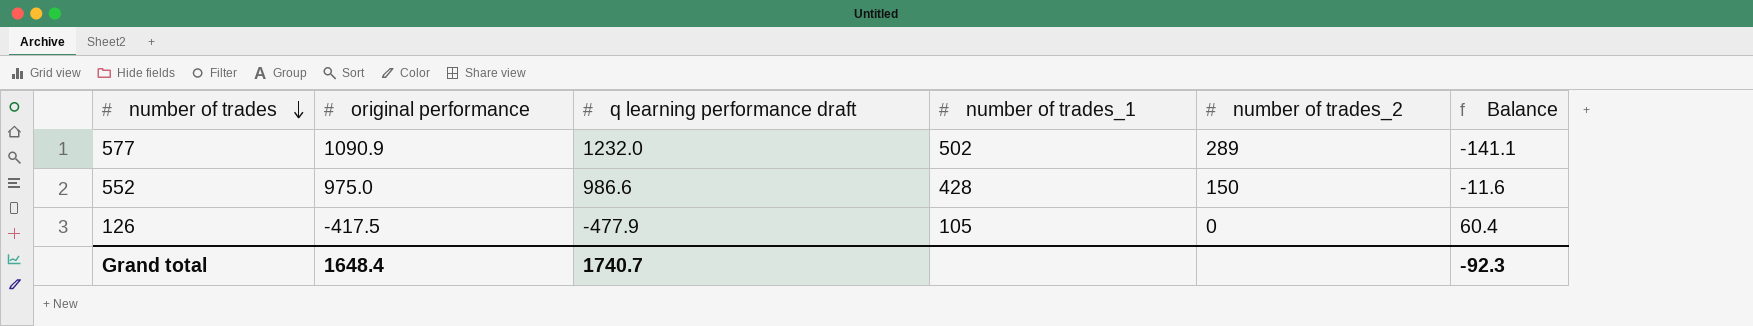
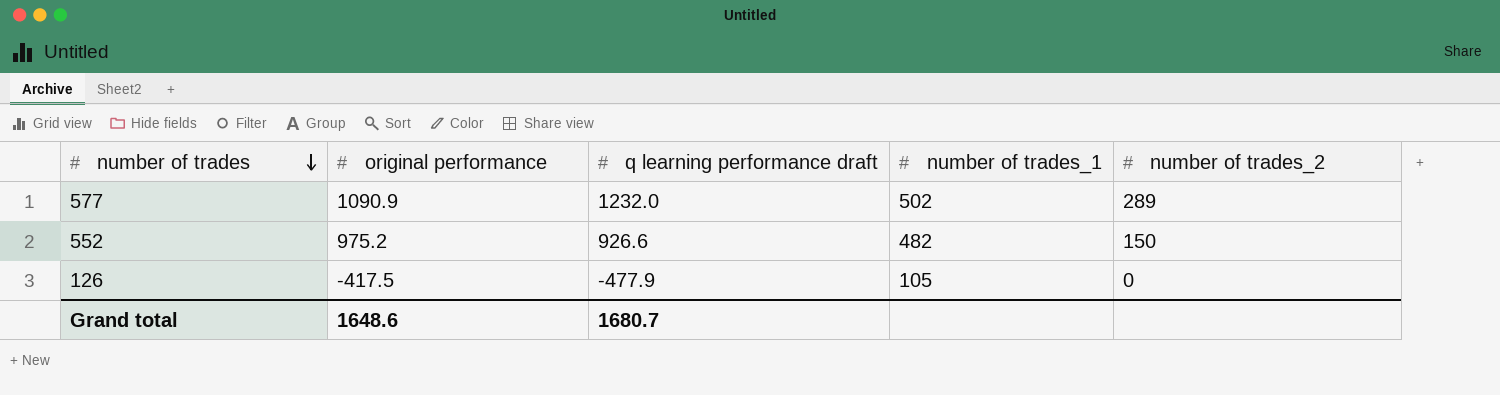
column Balance | formula: [original performance] - [q learning performance draft] -> none
552 | original performance: 975.0 -> 975.2
552 | q learning performance draft: 986.6 -> 926.6
552 | number of trades_1: 428 -> 482
Grand total | original performance: 1648.4 -> 1648.6
Grand total | q learning performance draft: 1740.7 -> 1680.7

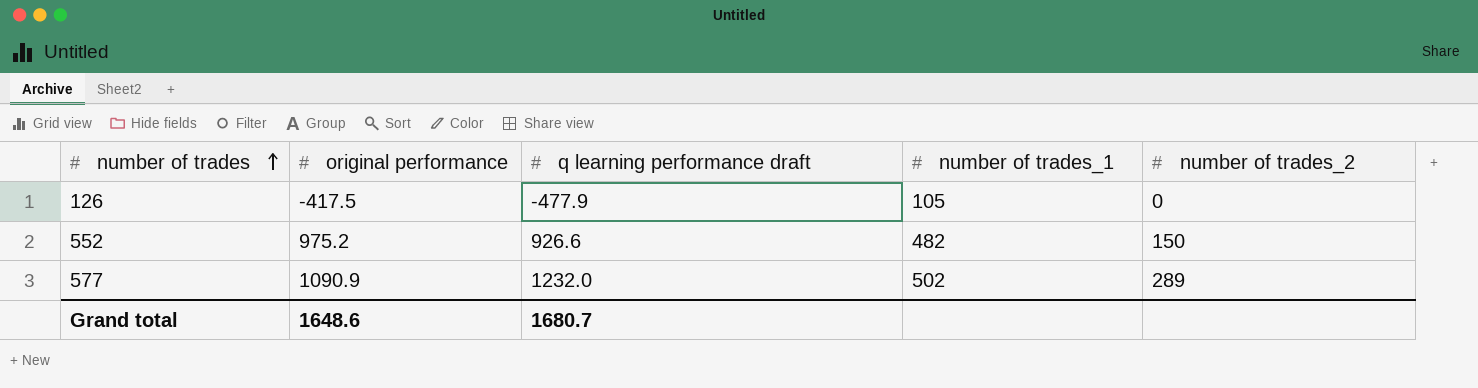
row order: number of trades descending -> number of trades ascending

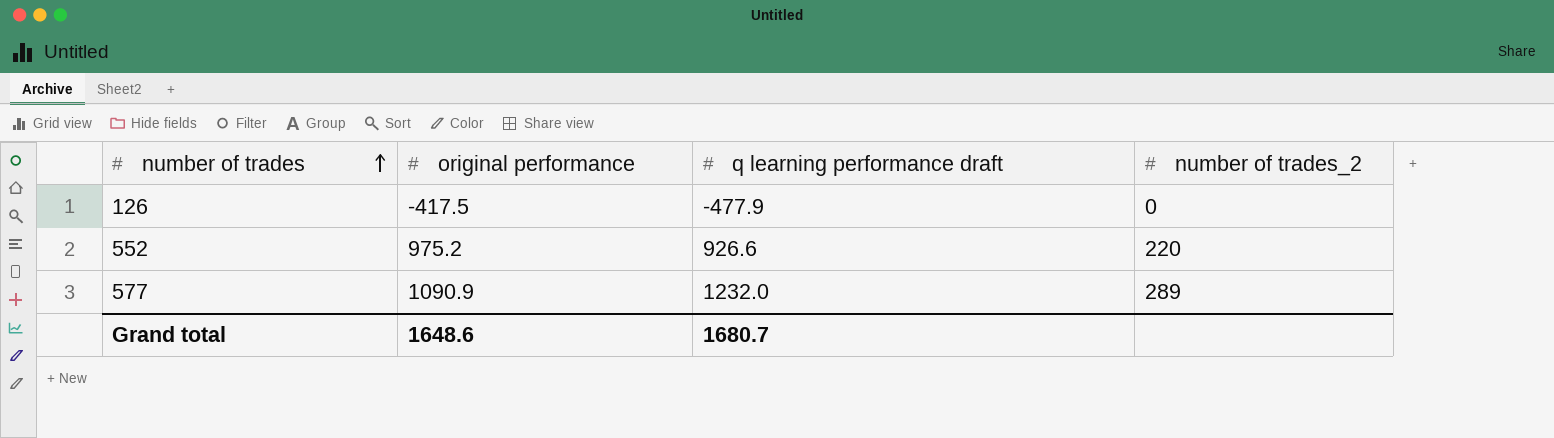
column number of trades_1 | position: 4 -> none
552 | number of trades_2: 150 -> 220

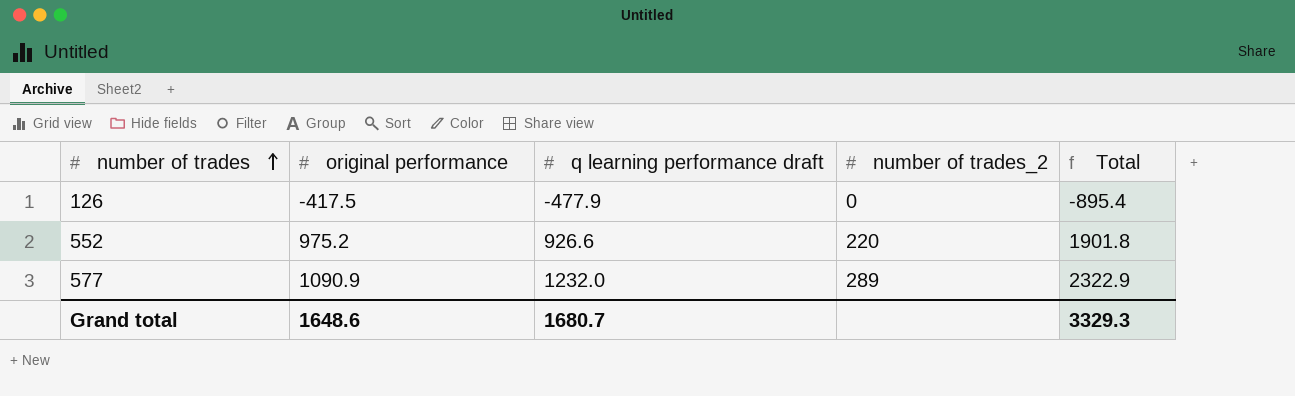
column Total | formula: none -> [original performance] + [q learning performance draft]

